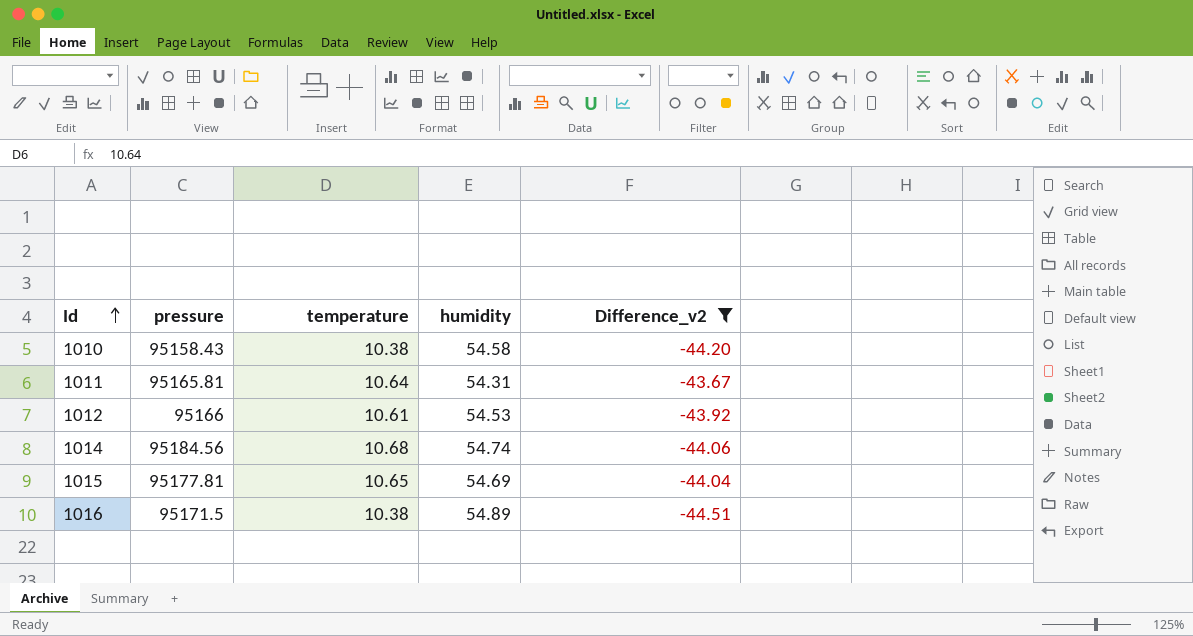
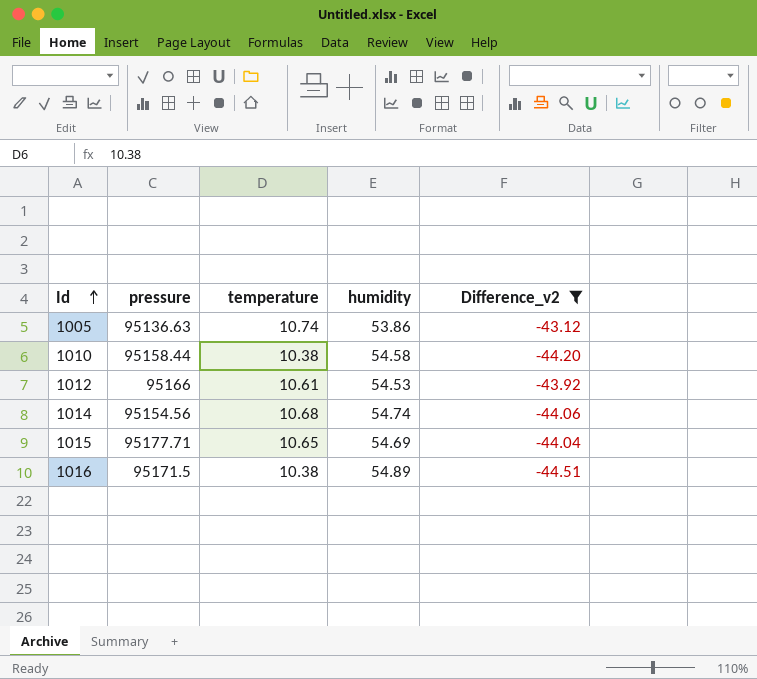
row 1011: 95165.81 | 10.64 | 54.31 | -43.67 -> none
row 1005: none -> 95136.63 | 10.74 | 53.86 | -43.12
1010 | pressure: 95158.43 -> 95158.44
1014 | pressure: 95184.56 -> 95154.56
1015 | pressure: 95177.81 -> 95177.71

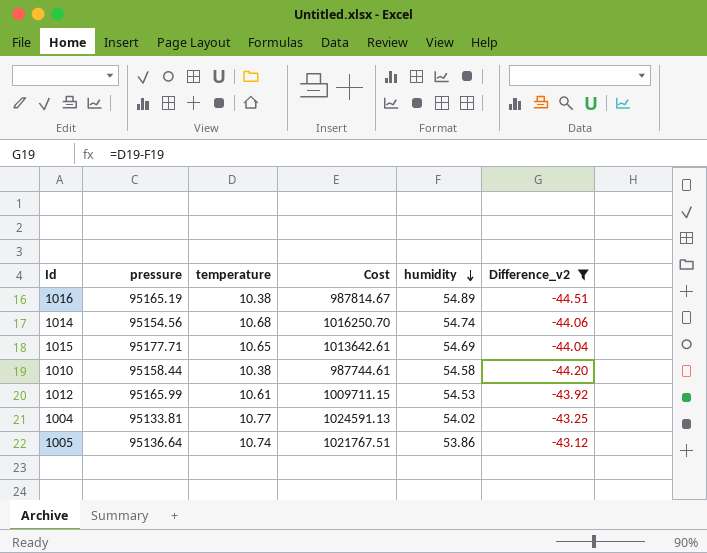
row order: Id ascending -> humidity descending
column Cost | formula: none -> [pressure] * [temperature]
1016 | pressure: 95171.5 -> 95165.19
1012 | pressure: 95166 -> 95165.99
row 1004: none -> 95133.81 | 10.77 | 1024591.13 | 54.02 | -43.25
1005 | pressure: 95136.63 -> 95136.64

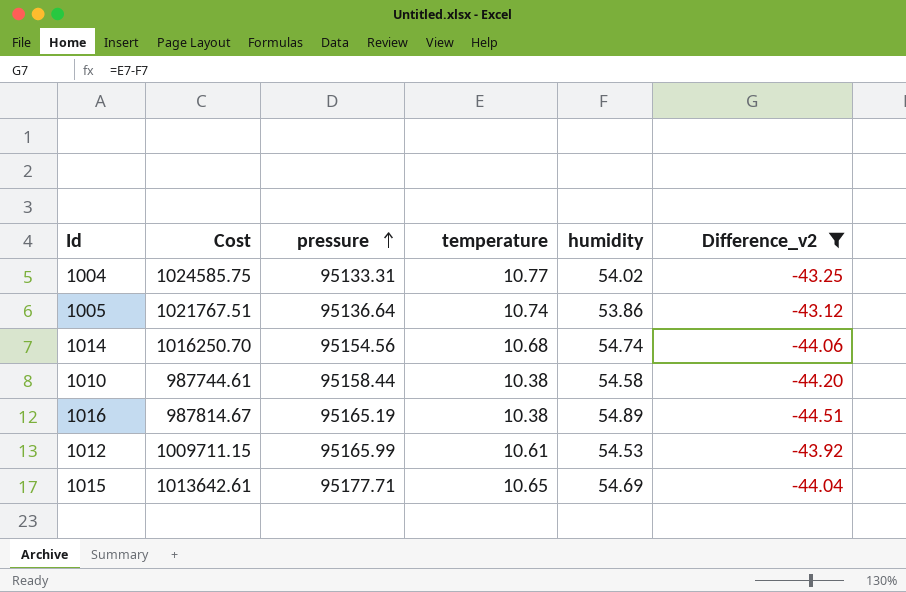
row order: humidity descending -> pressure ascending
column Cost | position: 4 -> 2
1004 | Cost: 1024591.13 -> 1024585.75
1004 | pressure: 95133.81 -> 95133.31

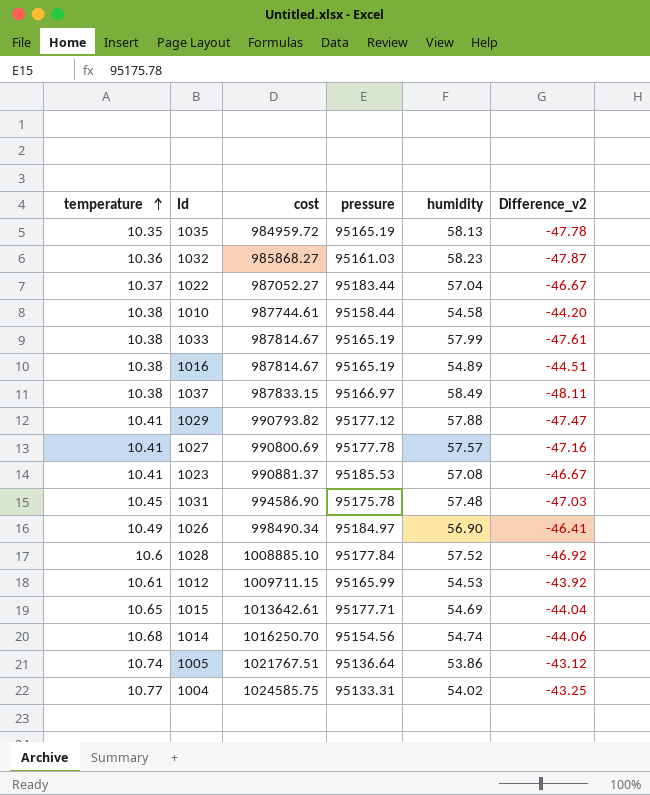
filter: Difference_v2 >= -44.51 -> none
row order: pressure ascending -> temperature ascending
column temperature | position: 4 -> 1
column name: Cost -> cost

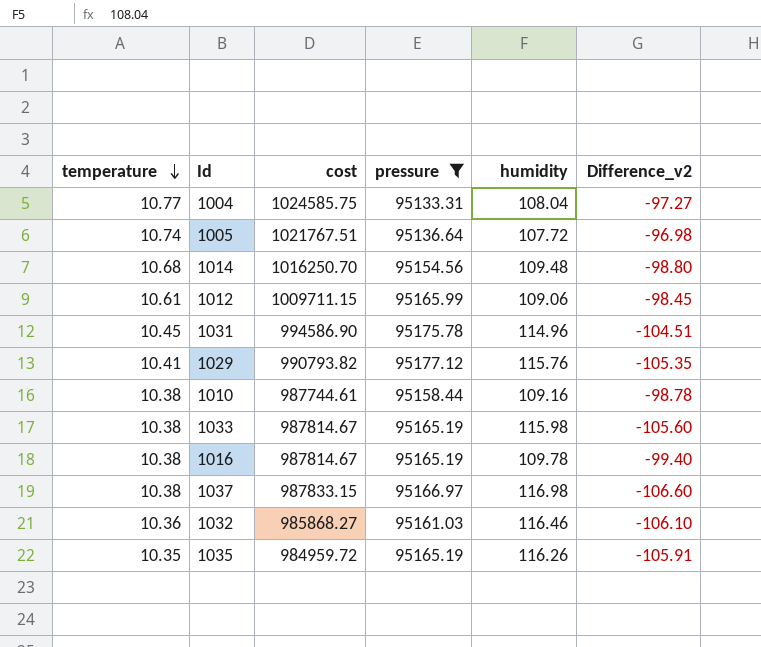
filter: none -> pressure <= 95177.12
row order: temperature ascending -> temperature descending
1004 | humidity: 54.02 -> 108.04
1004 | Difference_v2: -43.25 -> -97.27
1005 | humidity: 53.86 -> 107.72
1005 | Difference_v2: -43.12 -> -96.98
1014 | humidity: 54.74 -> 109.48
1014 | Difference_v2: -44.06 -> -98.80
1012 | humidity: 54.53 -> 109.06
1012 | Difference_v2: -43.92 -> -98.45
1031 | humidity: 57.48 -> 114.96
1031 | Difference_v2: -47.03 -> -104.51
1029 | humidity: 57.88 -> 115.76
1029 | Difference_v2: -47.47 -> -105.35
1010 | humidity: 54.58 -> 109.16
1010 | Difference_v2: -44.20 -> -98.78
1033 | humidity: 57.99 -> 115.98
1033 | Difference_v2: -47.61 -> -105.60
1016 | humidity: 54.89 -> 109.78
1016 | Difference_v2: -44.51 -> -99.40
1037 | humidity: 58.49 -> 116.98
1037 | Difference_v2: -48.11 -> -106.60
1032 | humidity: 58.23 -> 116.46
1032 | Difference_v2: -47.87 -> -106.10
1035 | humidity: 58.13 -> 116.26
1035 | Difference_v2: -47.78 -> -105.91

